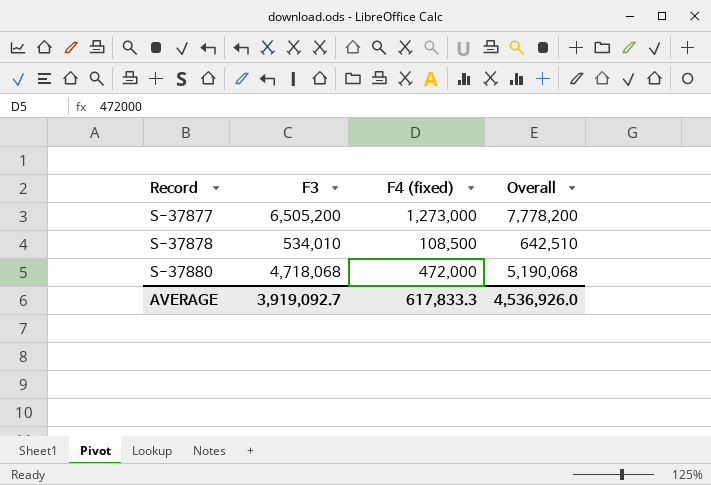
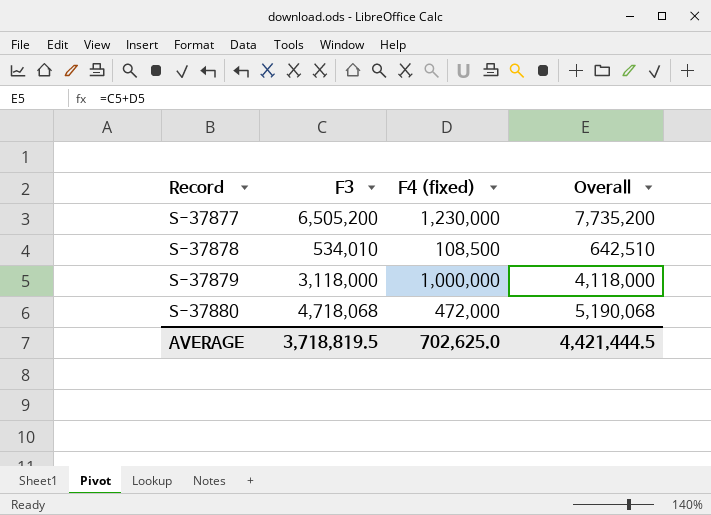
S-37877 | F4 (fixed): 1,273,000 -> 1,230,000
S-37877 | Overall: 7,778,200 -> 7,735,200
row S-37879: none -> 3,118,000 | 1,000,000 | 4,118,000
AVERAGE | F3: 3,919,092.7 -> 3,718,819.5
AVERAGE | F4 (fixed): 617,833.3 -> 702,625.0
AVERAGE | Overall: 4,536,926.0 -> 4,421,444.5

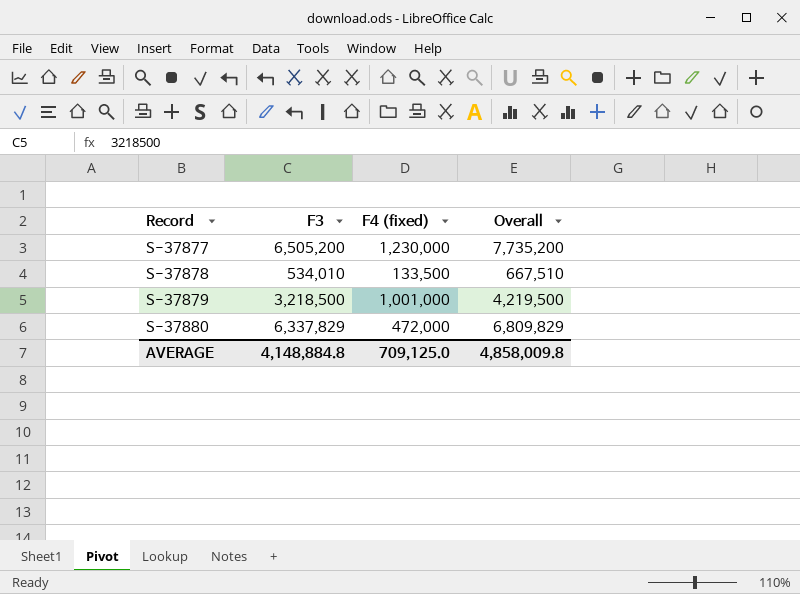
S-37878 | F4 (fixed): 108,500 -> 133,500
S-37878 | Overall: 642,510 -> 667,510
S-37879 | F3: 3,118,000 -> 3,218,500
S-37879 | F4 (fixed): 1,000,000 -> 1,001,000
S-37879 | Overall: 4,118,000 -> 4,219,500
S-37880 | F3: 4,718,068 -> 6,337,829
S-37880 | Overall: 5,190,068 -> 6,809,829
AVERAGE | F3: 3,718,819.5 -> 4,148,884.8
AVERAGE | F4 (fixed): 702,625.0 -> 709,125.0
AVERAGE | Overall: 4,421,444.5 -> 4,858,009.8

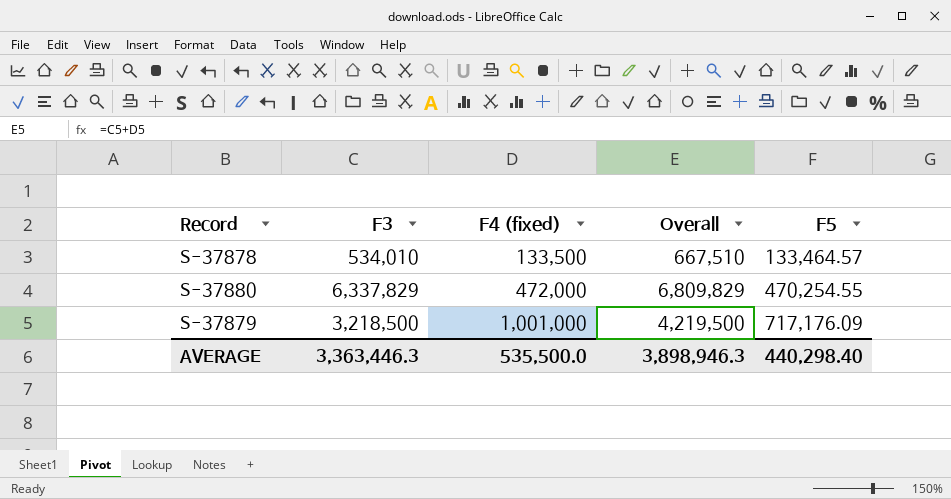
row order: Record ascending -> F4 (fixed) ascending
column F5 | position: none -> 5
row S-37877: 6,505,200 | 1,230,000 | 7,735,200 -> none
AVERAGE | F3: 4,148,884.8 -> 3,363,446.3
AVERAGE | F4 (fixed): 709,125.0 -> 535,500.0
AVERAGE | Overall: 4,858,009.8 -> 3,898,946.3

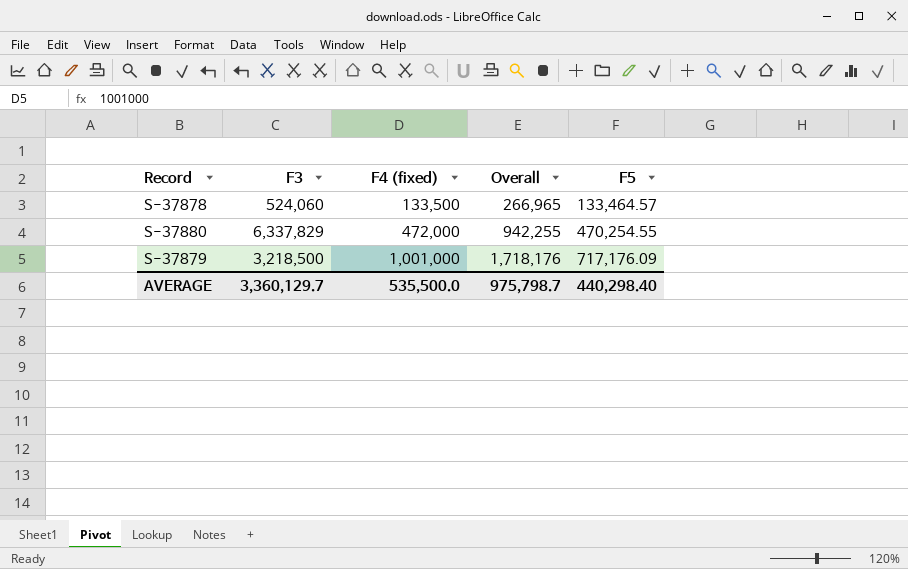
column Overall | formula: [F3] + [F4 (fixed)] -> [F4 (fixed)] + [F5]
S-37878 | F3: 534,010 -> 524,060
AVERAGE | F3: 3,363,446.3 -> 3,360,129.7
AVERAGE | Overall: 3,898,946.3 -> 975,798.7

